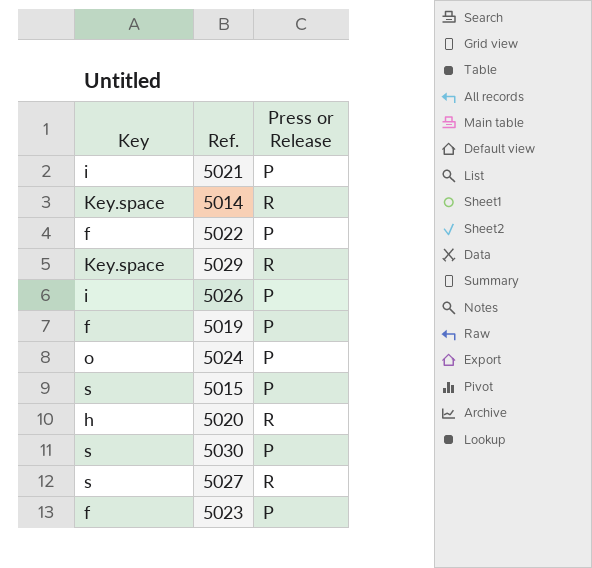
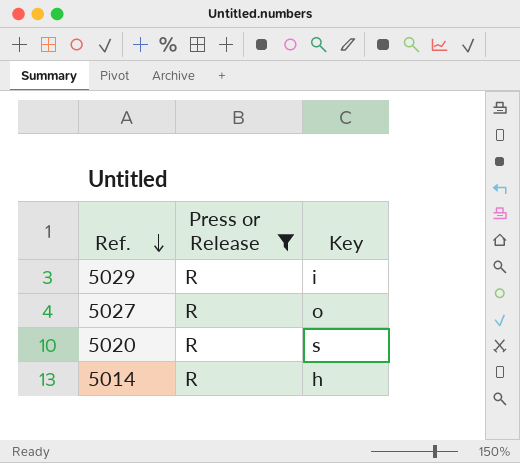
filter: none -> Press or Release = R
row order: none -> Ref. descending
column Key | position: 1 -> 3
5029 | Key: Key.space -> i
5027 | Key: s -> o
5020 | Key: h -> s
5014 | Key: Key.space -> h

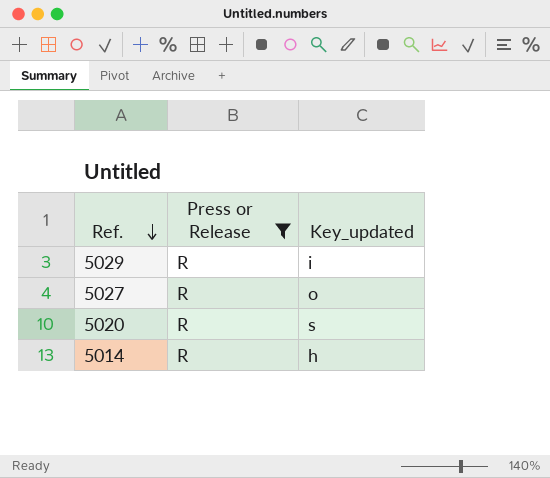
column name: Key -> Key_updated

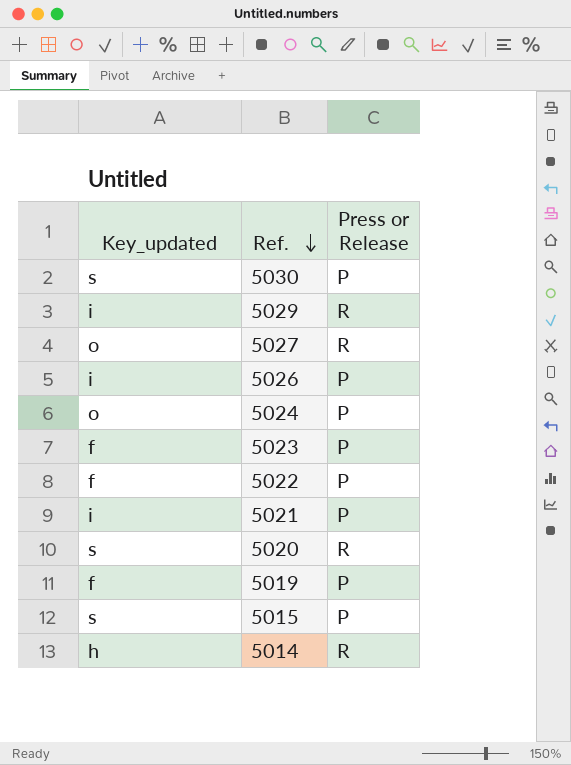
filter: Press or Release = R -> none
column Key_updated | position: 3 -> 1

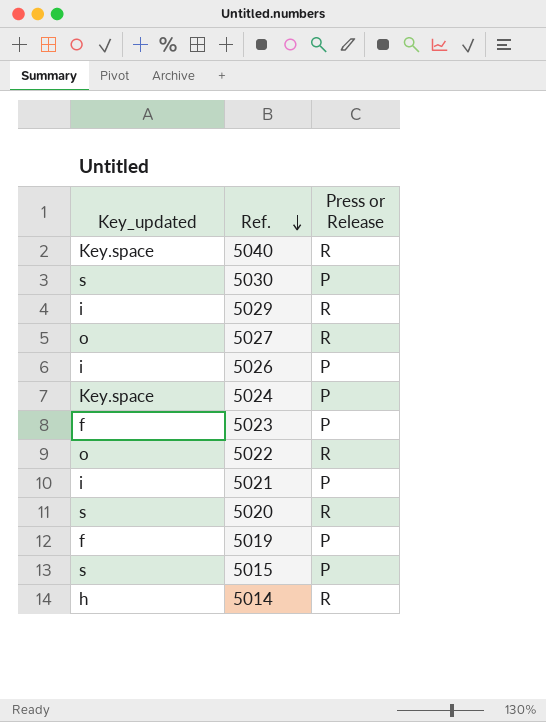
row 5040: none -> Key.space | R
5024 | Key_updated: o -> Key.space
5022 | Key_updated: f -> o
5022 | Press or Release: P -> R

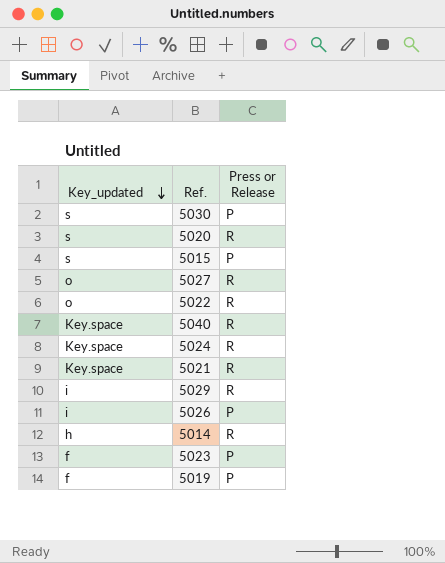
row order: Ref. descending -> Key_updated descending
5024 | Press or Release: P -> R
5021 | Key_updated: i -> Key.space
5021 | Press or Release: P -> R

